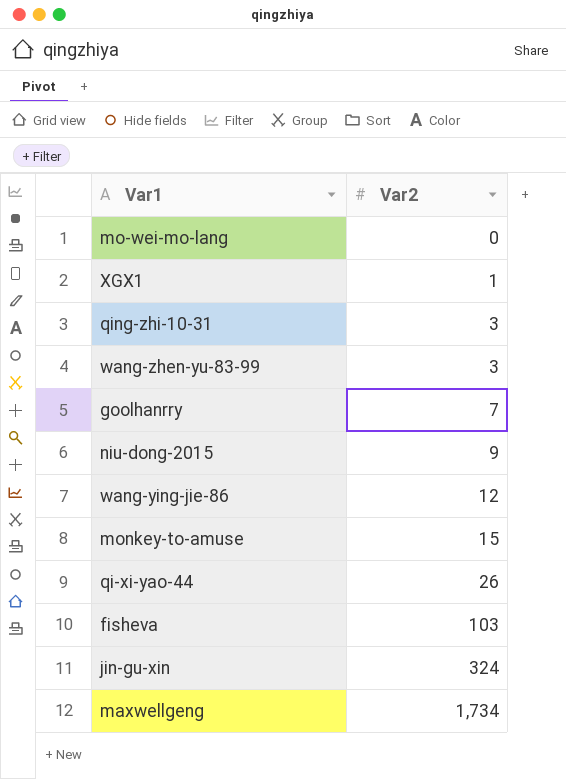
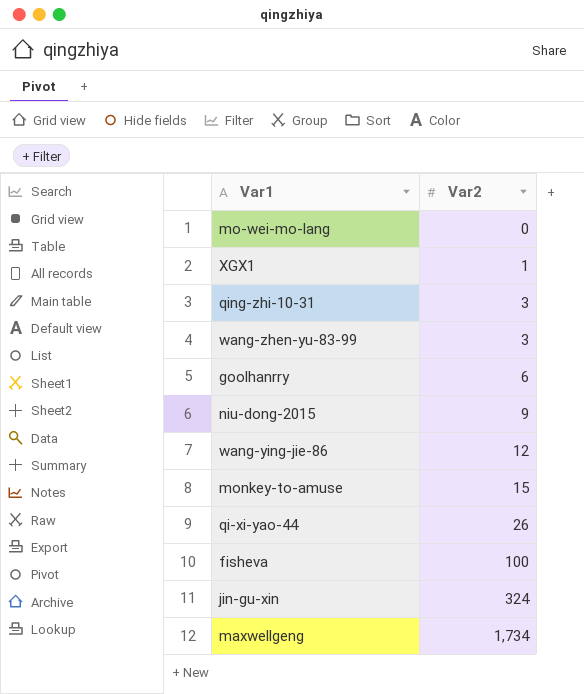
goolhanrry | Var2: 7 -> 6
fisheva | Var2: 103 -> 100

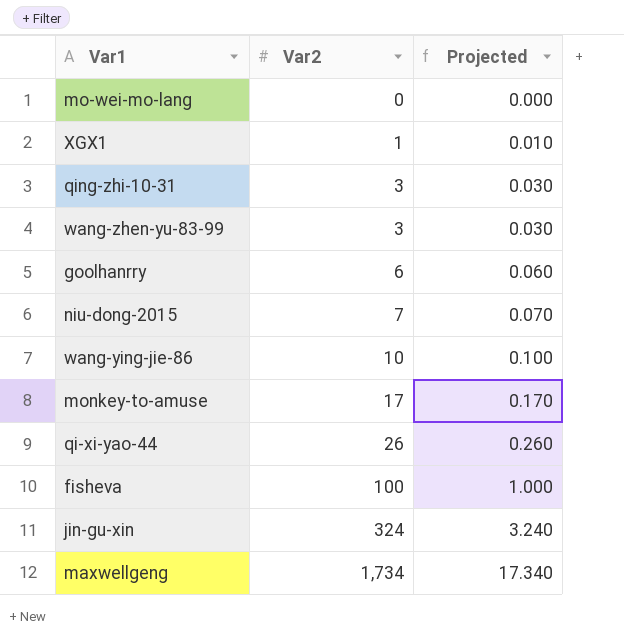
column Projected | formula: none -> [Var2] * 0.01
niu-dong-2015 | Var2: 9 -> 7
wang-ying-jie-86 | Var2: 12 -> 10
monkey-to-amuse | Var2: 15 -> 17

